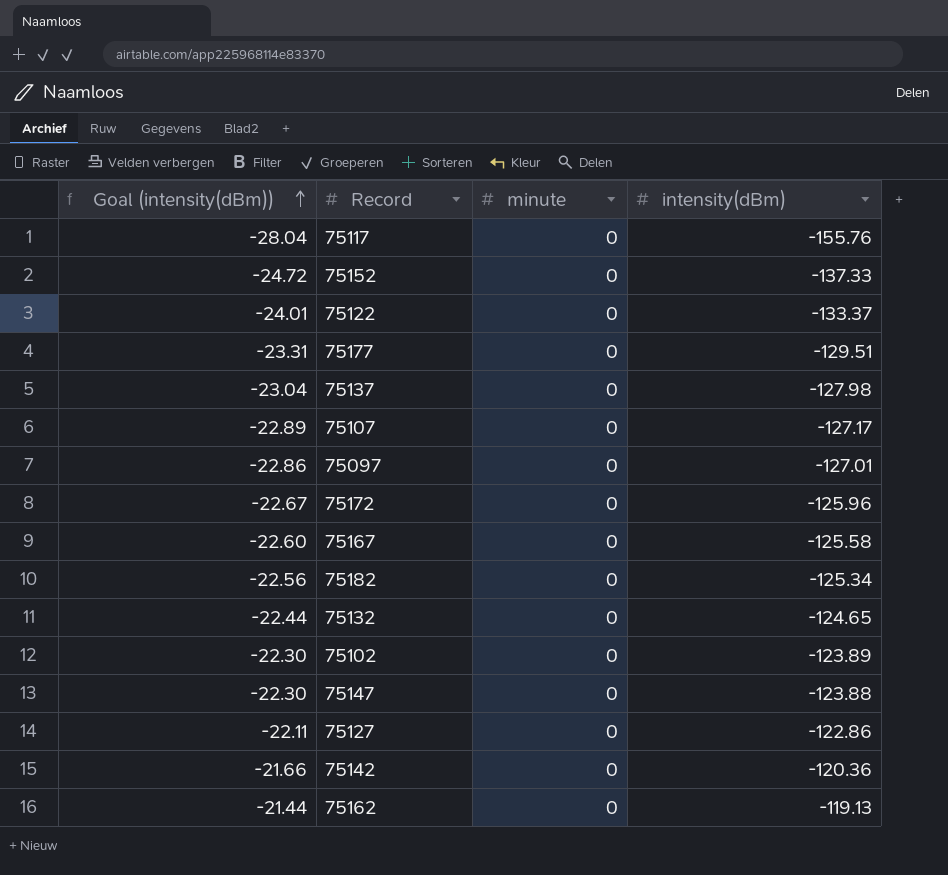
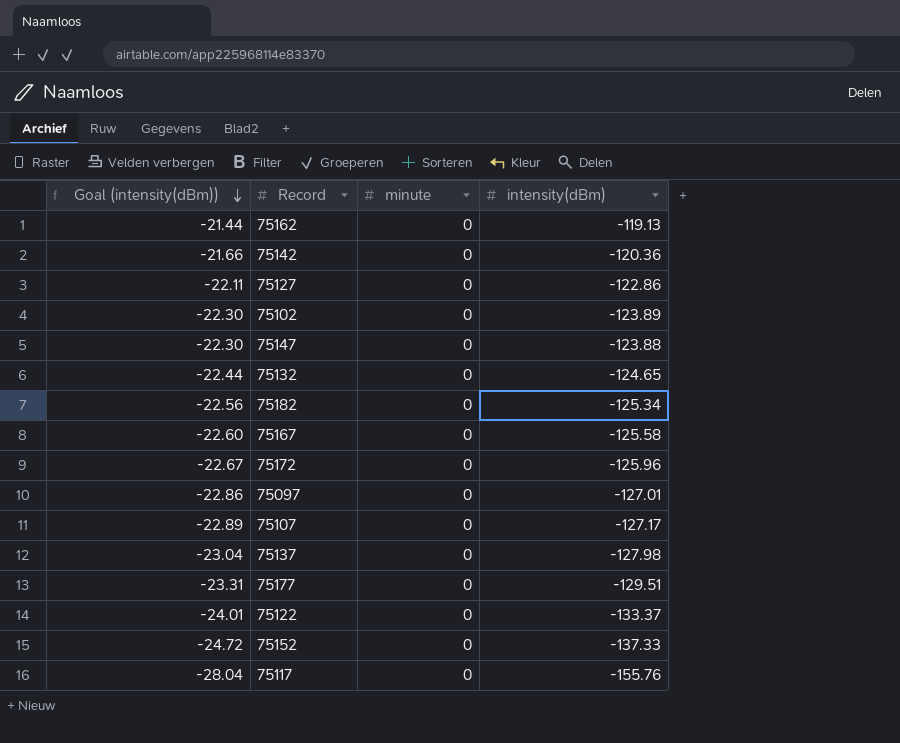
row order: Goal (intensity(dBm)) ascending -> Goal (intensity(dBm)) descending

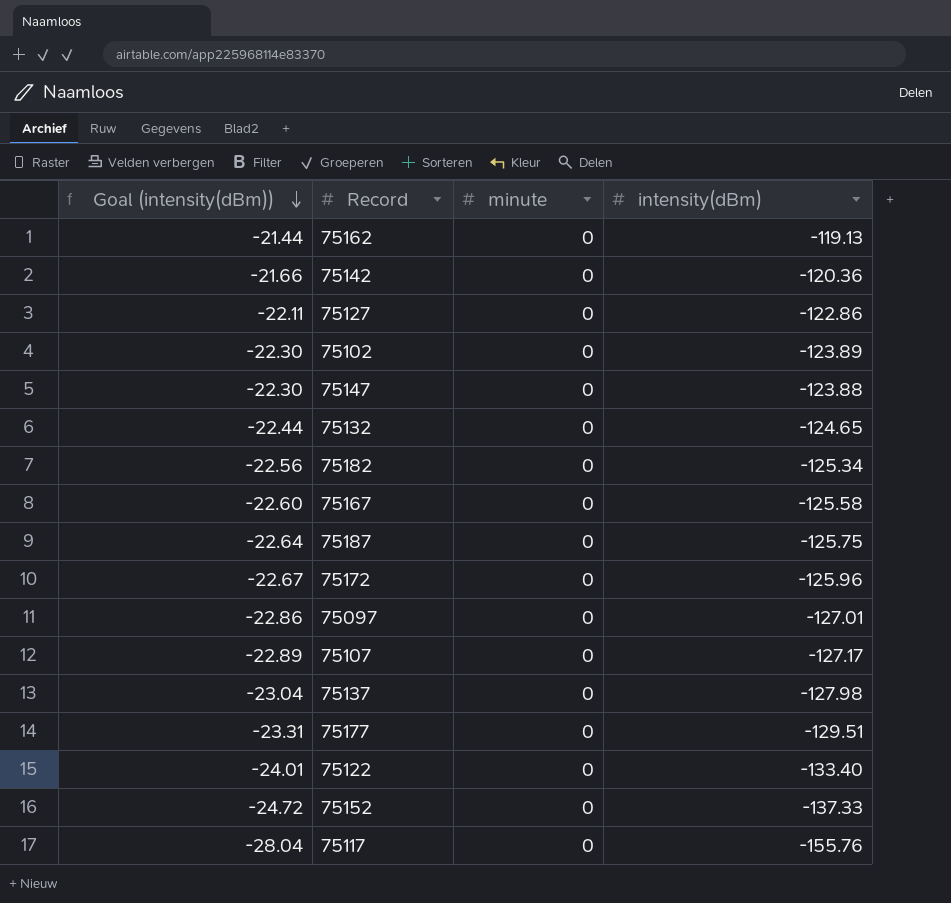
row 75187: none -> -22.64 | 0 | -125.75
75122 | intensity(dBm): -133.37 -> -133.40

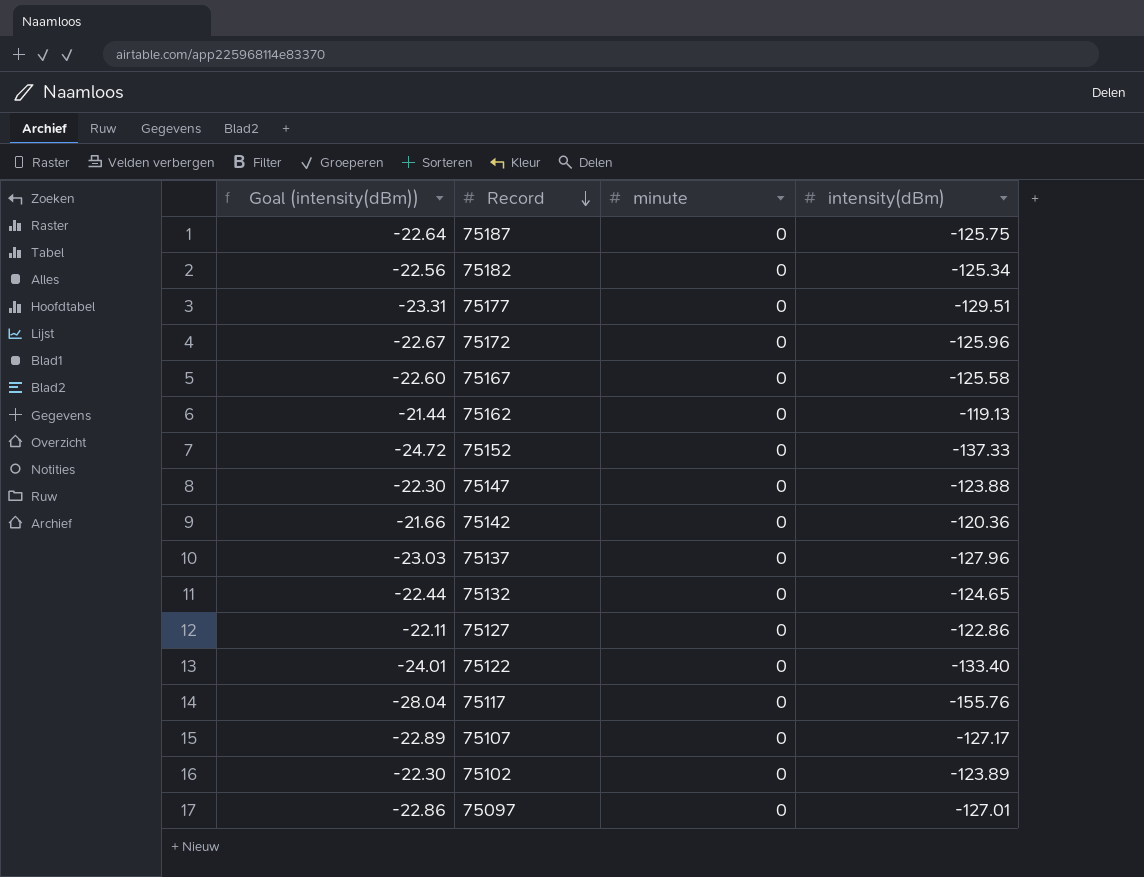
row order: Goal (intensity(dBm)) descending -> Record descending
75137 | Goal (intensity(dBm)): -23.04 -> -23.03
75137 | intensity(dBm): -127.98 -> -127.96

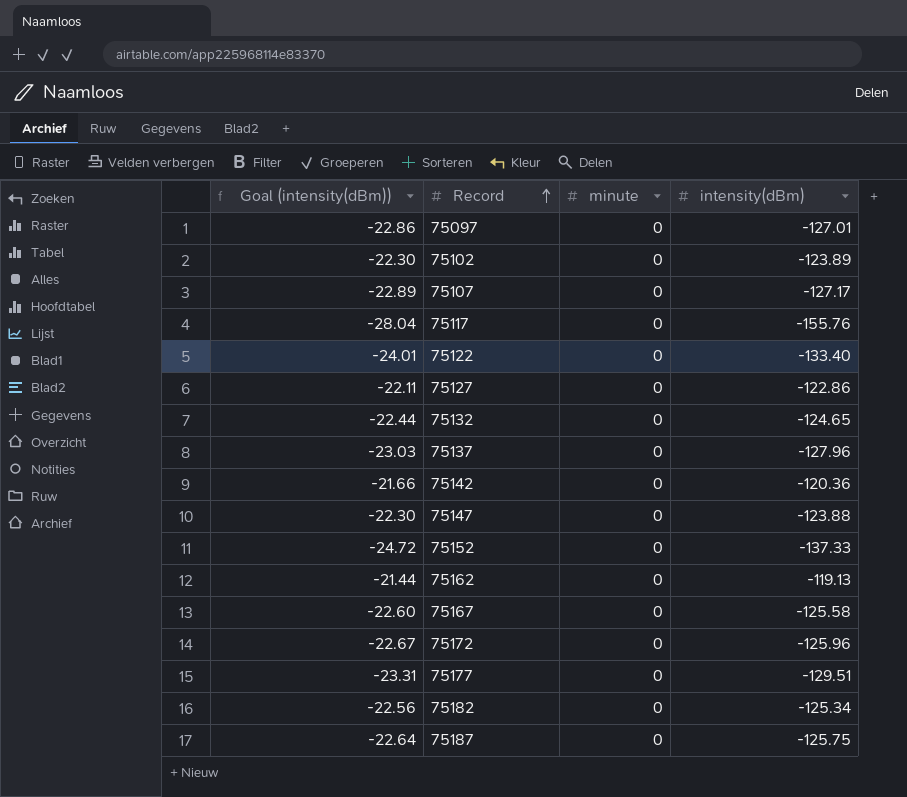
row order: Record descending -> Record ascending

